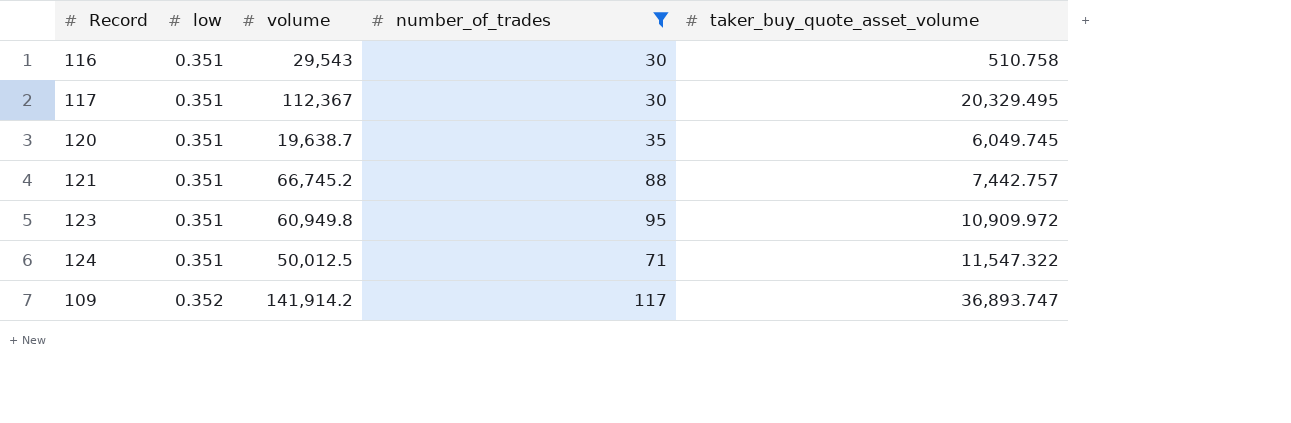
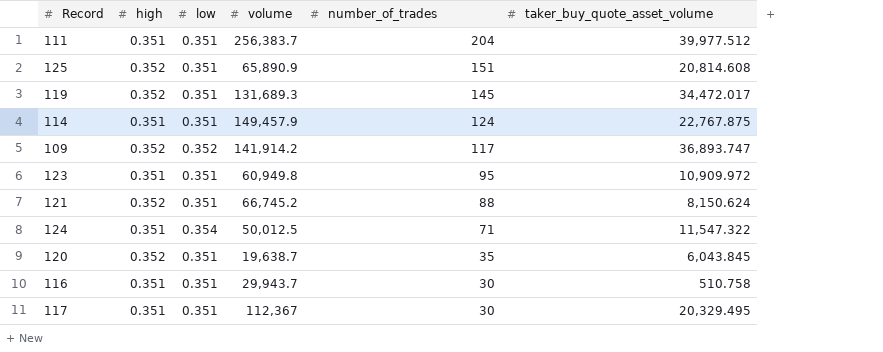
filter: number_of_trades <= 117 -> none
row order: low ascending -> number_of_trades descending
column high | position: none -> 2
121 | taker_buy_quote_asset_volume: 7,442.757 -> 8,150.624
124 | low: 0.351 -> 0.354
120 | taker_buy_quote_asset_volume: 6,049.745 -> 6,043.845
116 | volume: 29,543 -> 29,943.7

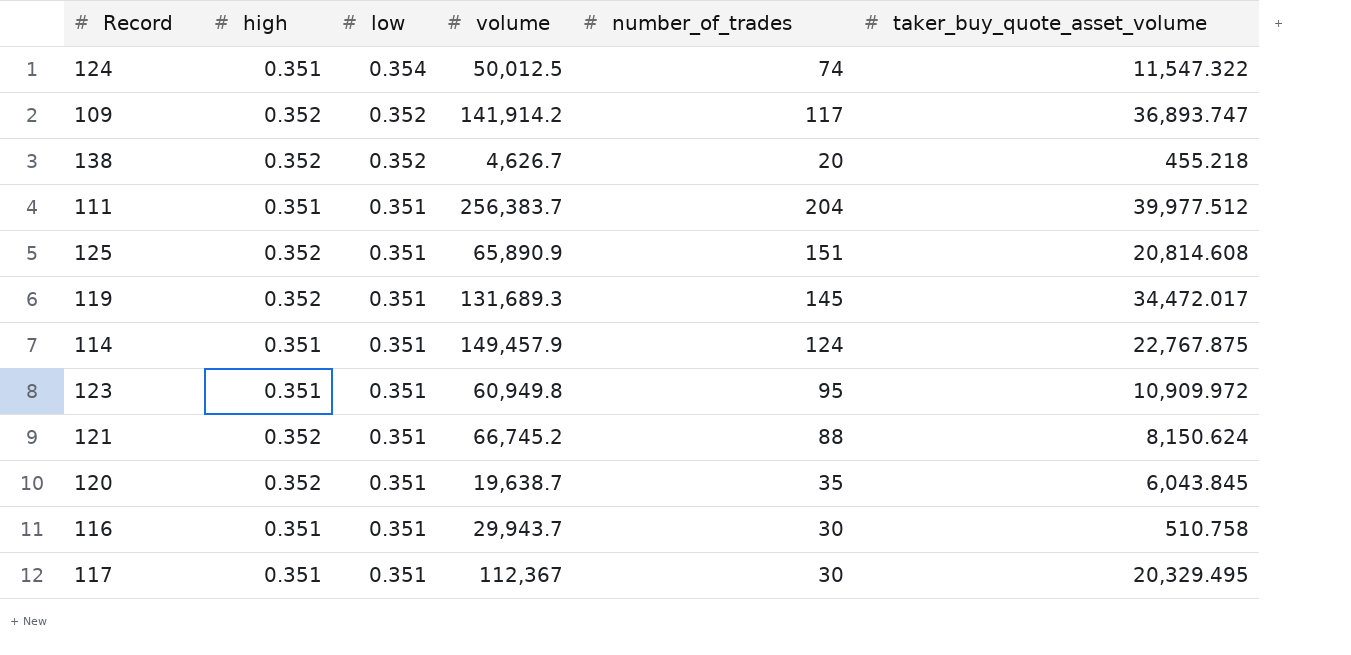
row order: number_of_trades descending -> low descending
124 | number_of_trades: 71 -> 74
row 138: none -> 0.352 | 0.352 | 4,626.7 | 20 | 455.218

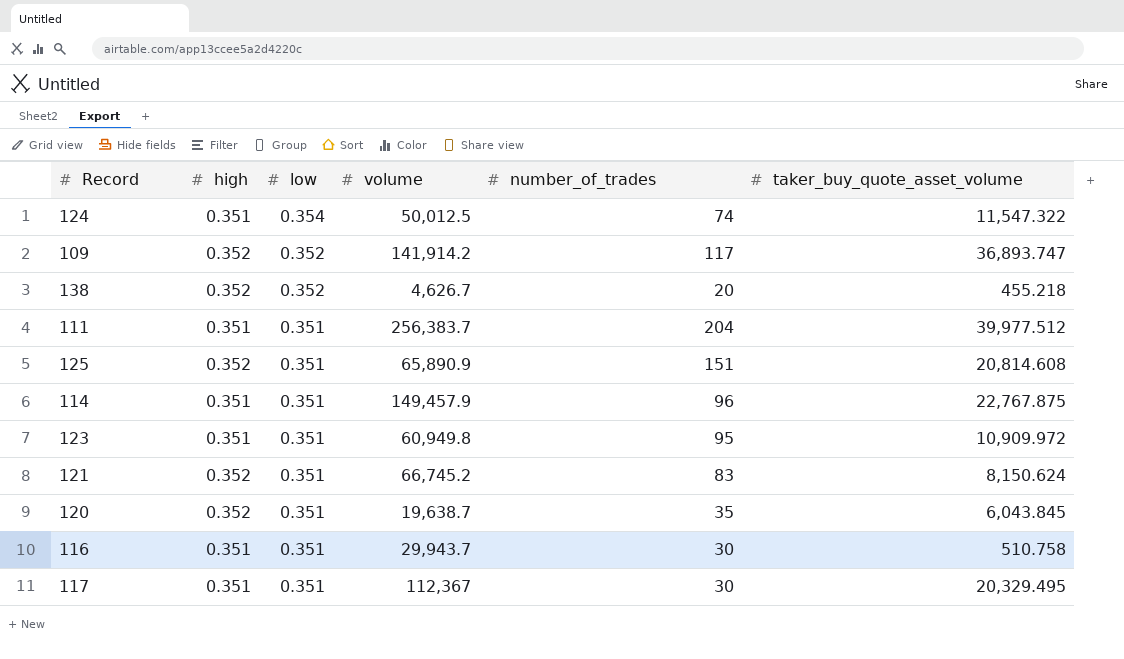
row 119: 0.352 | 0.351 | 131,689.3 | 145 | 34,472.017 -> none
114 | number_of_trades: 124 -> 96
121 | number_of_trades: 88 -> 83

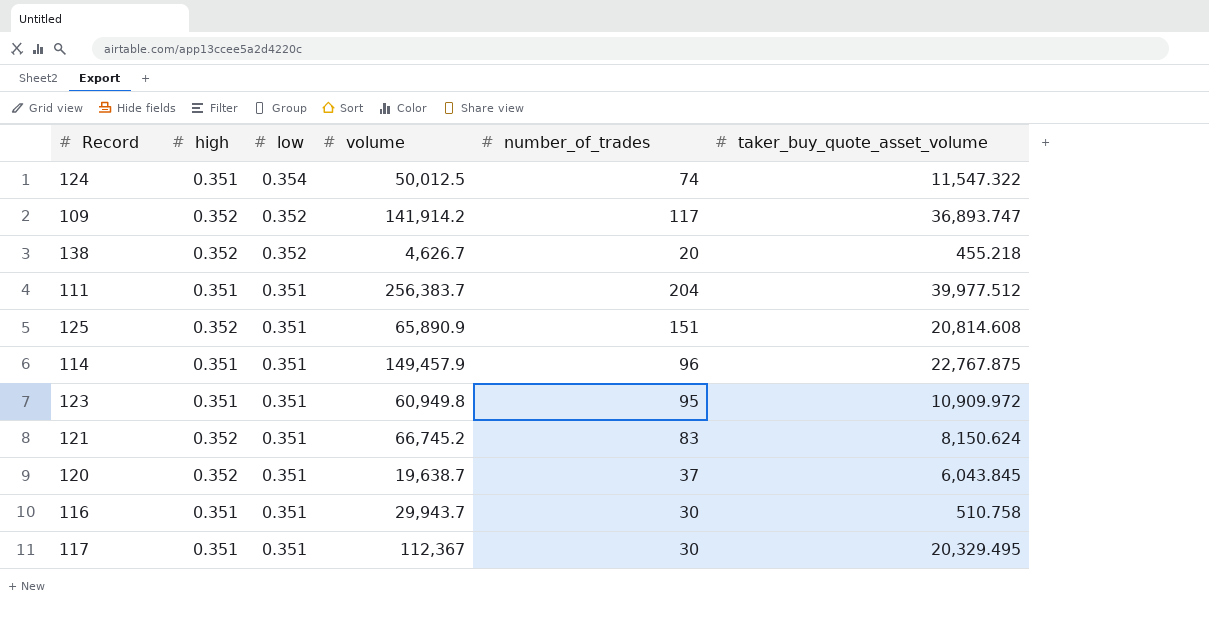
120 | number_of_trades: 35 -> 37

